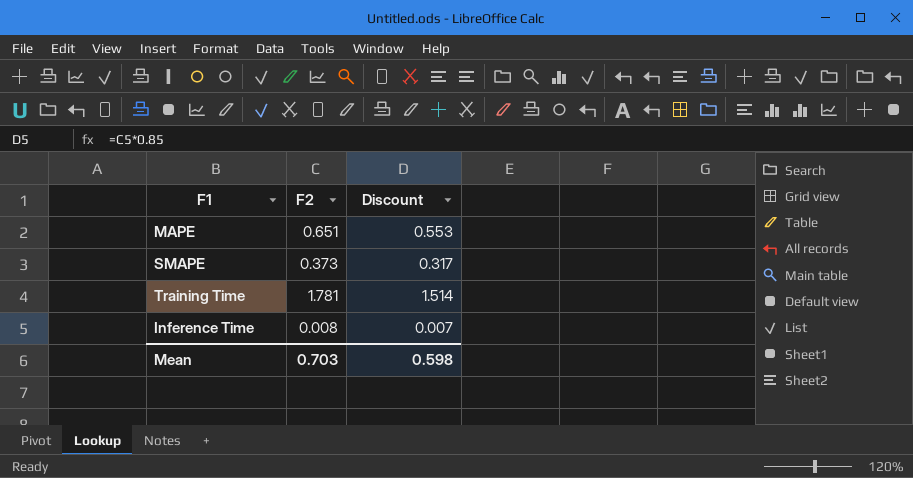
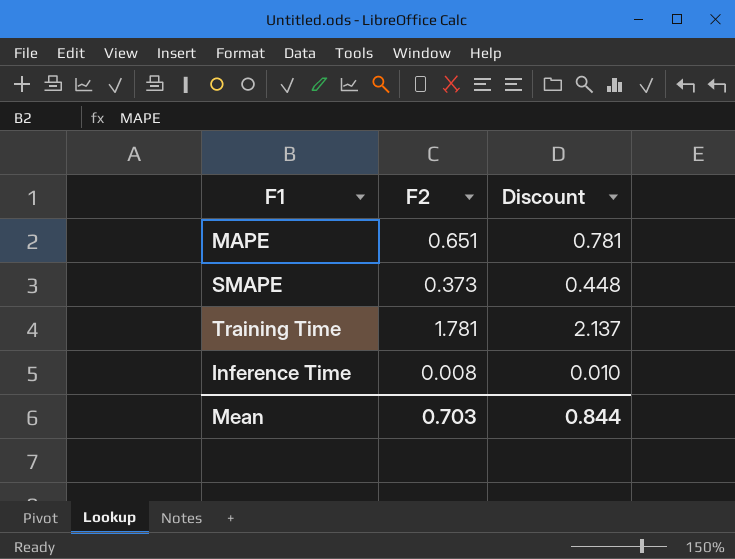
column Discount | formula: [F2] * 0.85 -> [F2] * 1.2
Mean | Discount: 0.598 -> 0.844

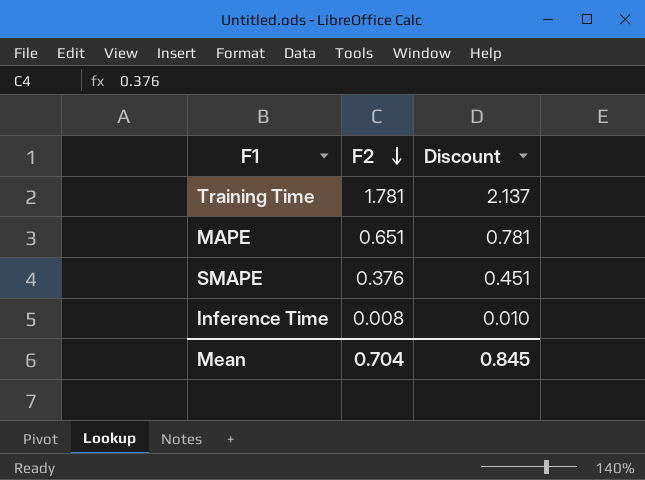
row order: none -> F2 descending
SMAPE | F2: 0.373 -> 0.376
SMAPE | Discount: 0.448 -> 0.451
Mean | F2: 0.703 -> 0.704
Mean | Discount: 0.844 -> 0.845

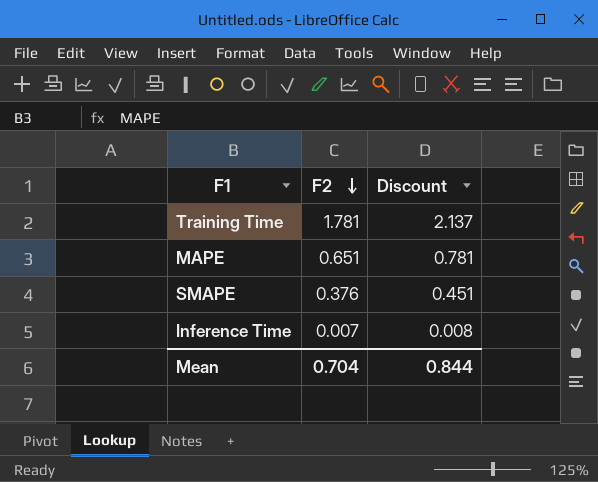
Inference Time | F2: 0.008 -> 0.007
Inference Time | Discount: 0.010 -> 0.008
Mean | Discount: 0.845 -> 0.844

